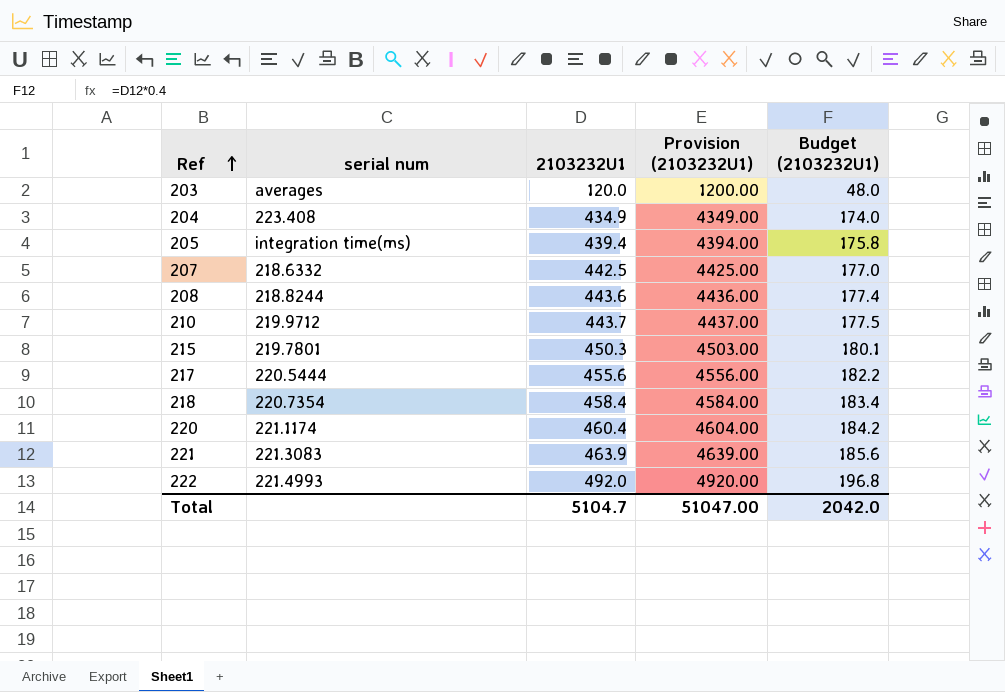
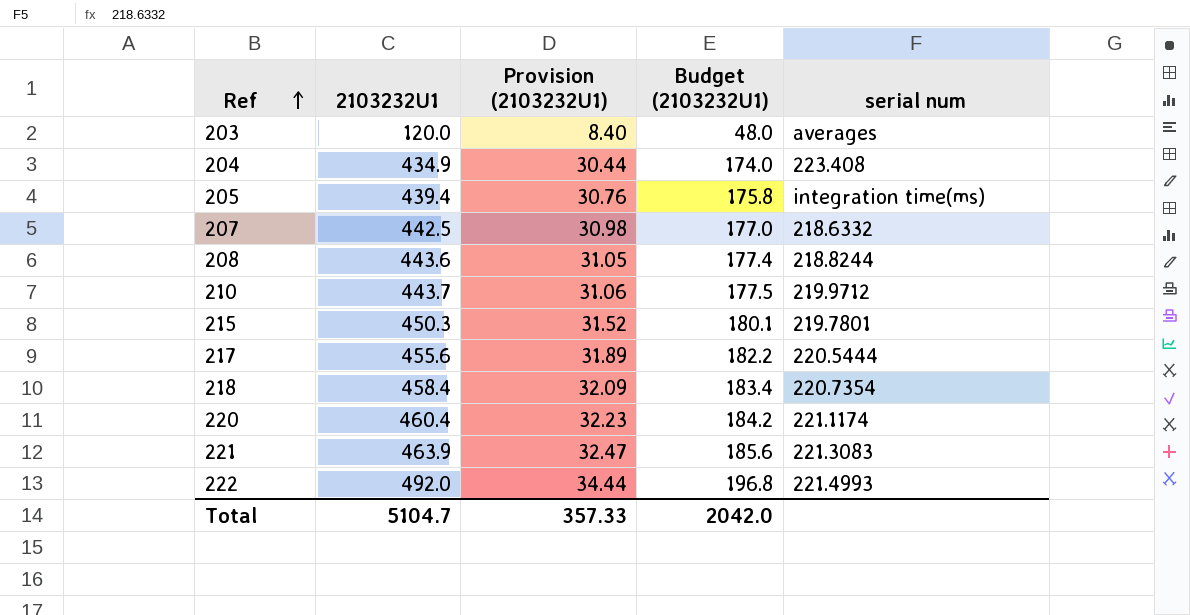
column Provision (2103232U1) | formula: [2103232U1] * 10 -> [2103232U1] * 0.07
column serial num | position: 2 -> 5
Total | Provision (2103232U1): 51047.00 -> 357.33

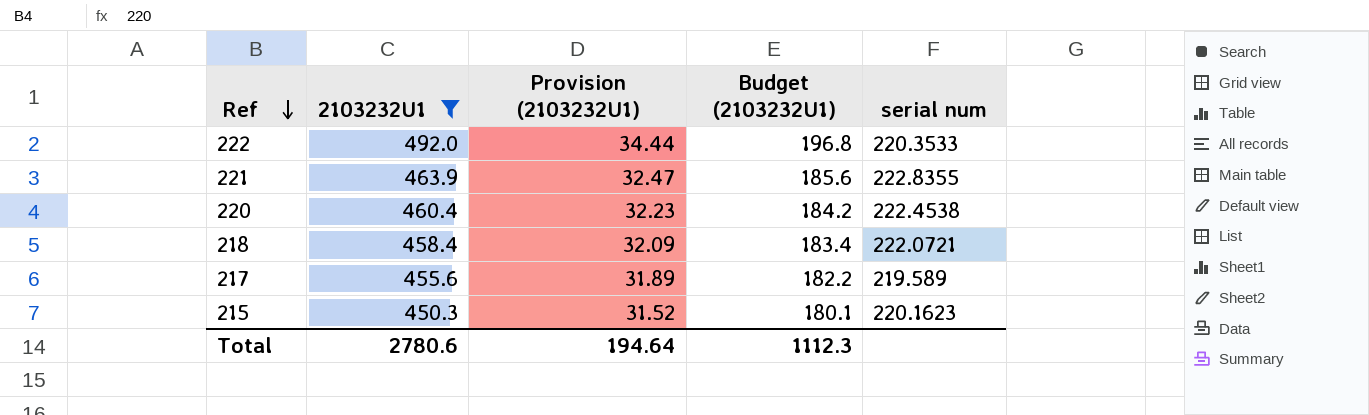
filter: none -> 2103232U1 >= 450.3
row order: Ref ascending -> Ref descending
222 | serial num: 221.4993 -> 220.3533
221 | serial num: 221.3083 -> 222.8355
220 | serial num: 221.1174 -> 222.4538
218 | serial num: 220.7354 -> 222.0721
217 | serial num: 220.5444 -> 219.589
215 | serial num: 219.7801 -> 220.1623
Total | 2103232U1: 5104.7 -> 2780.6
Total | Provision (2103232U1): 357.33 -> 194.64
Total | Budget (2103232U1): 2042.0 -> 1112.3

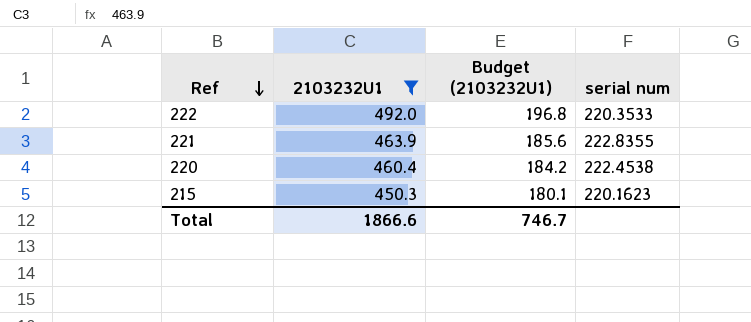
column Provision (2103232U1) | formula: [2103232U1] * 0.07 -> none
row 218: 458.4 | 32.09 | 183.4 | 222.0721 -> none
row 217: 455.6 | 31.89 | 182.2 | 219.589 -> none
Total | 2103232U1: 2780.6 -> 1866.6
Total | Budget (2103232U1): 1112.3 -> 746.7

